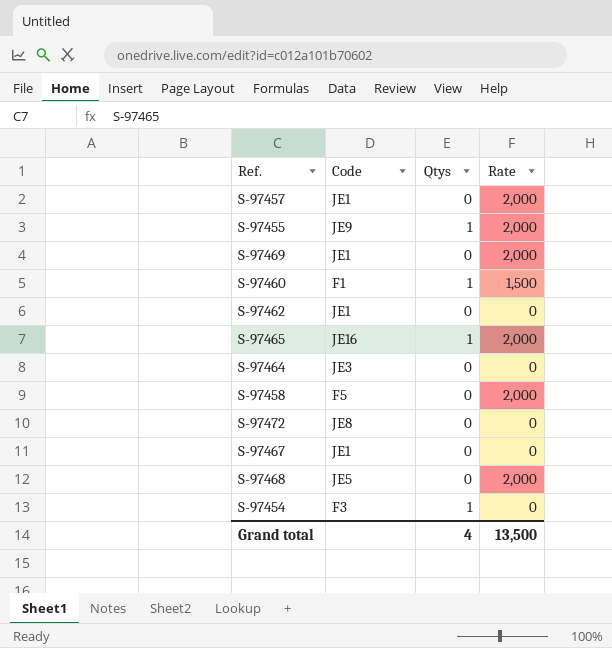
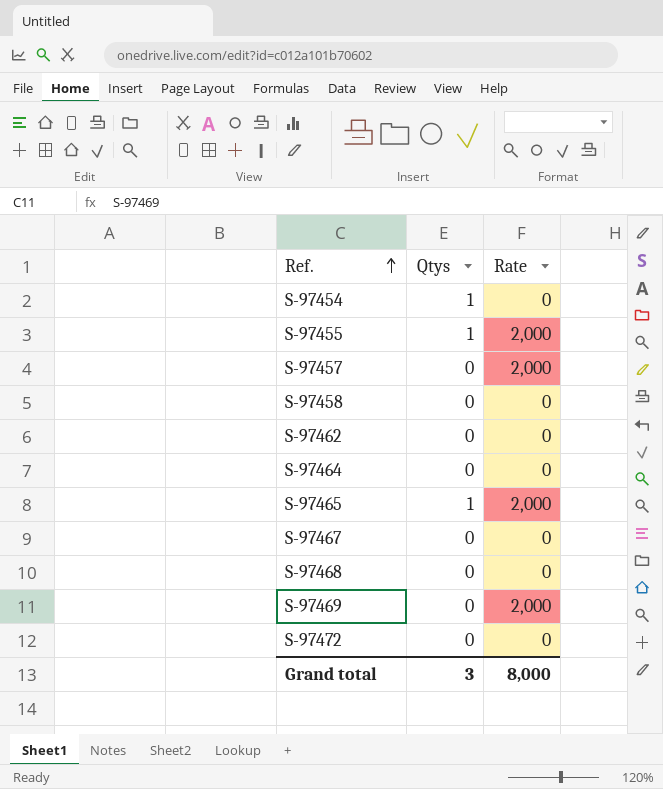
row order: none -> Ref. ascending
column Code | position: 2 -> none
row S-97460: F1 | 1 | 1,500 -> none
S-97458 | Rate: 2,000 -> 0
S-97468 | Rate: 2,000 -> 0
Grand total | Qtys: 4 -> 3
Grand total | Rate: 13,500 -> 8,000

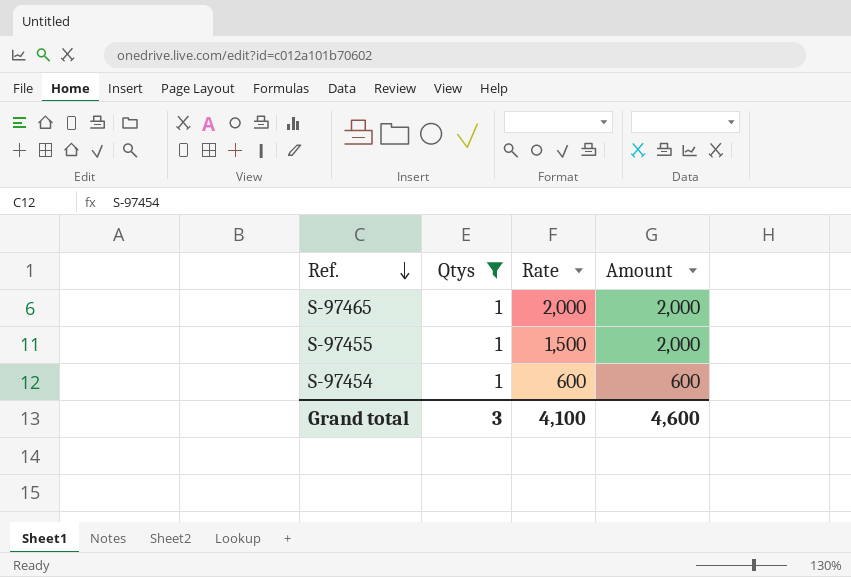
filter: none -> Qtys = 1
row order: Ref. ascending -> Ref. descending
column Amount | position: none -> 4
S-97455 | Rate: 2,000 -> 1,500
S-97454 | Rate: 0 -> 600
Grand total | Rate: 8,000 -> 4,100

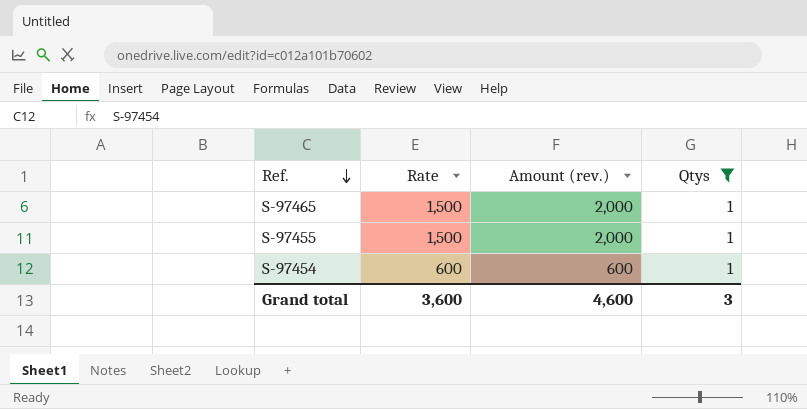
column name: Amount -> Amount (rev.)
column Qtys | position: 2 -> 4
S-97465 | Rate: 2,000 -> 1,500
Grand total | Rate: 4,100 -> 3,600

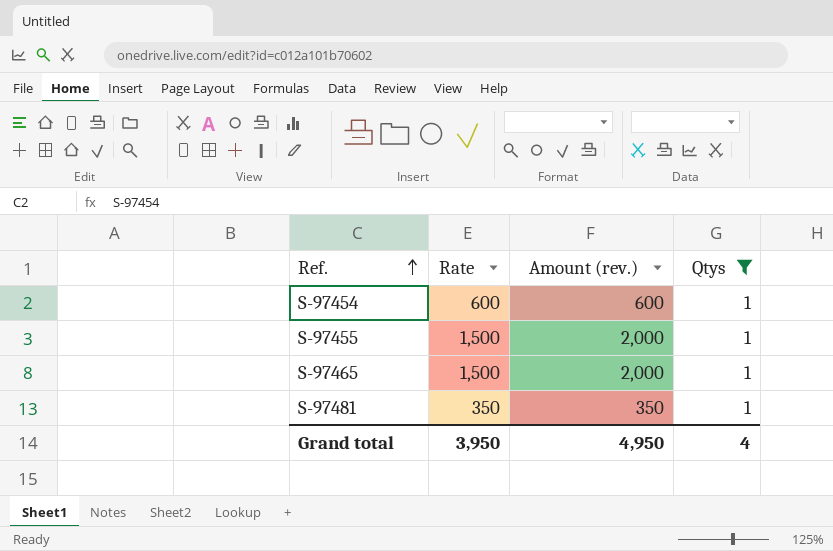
row order: Ref. descending -> Ref. ascending
row S-97481: none -> 350 | 350 | 1
Grand total | Rate: 3,600 -> 3,950
Grand total | Amount (rev.): 4,600 -> 4,950
Grand total | Qtys: 3 -> 4

